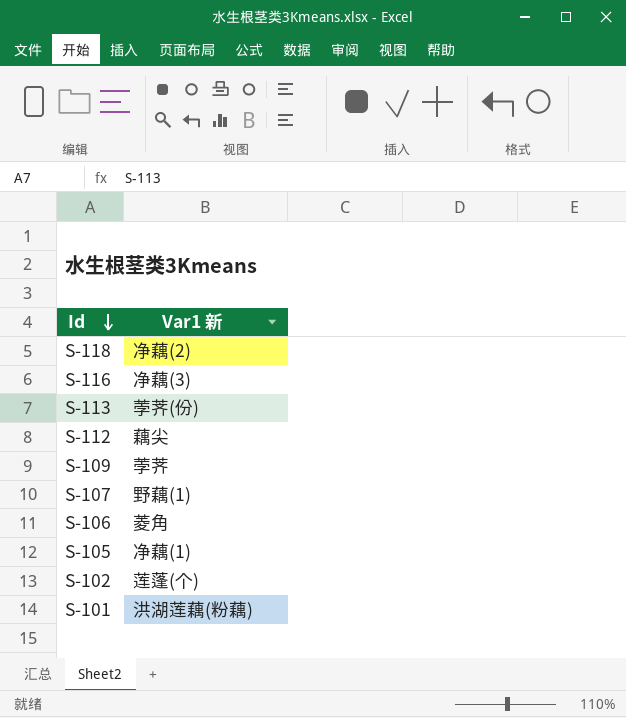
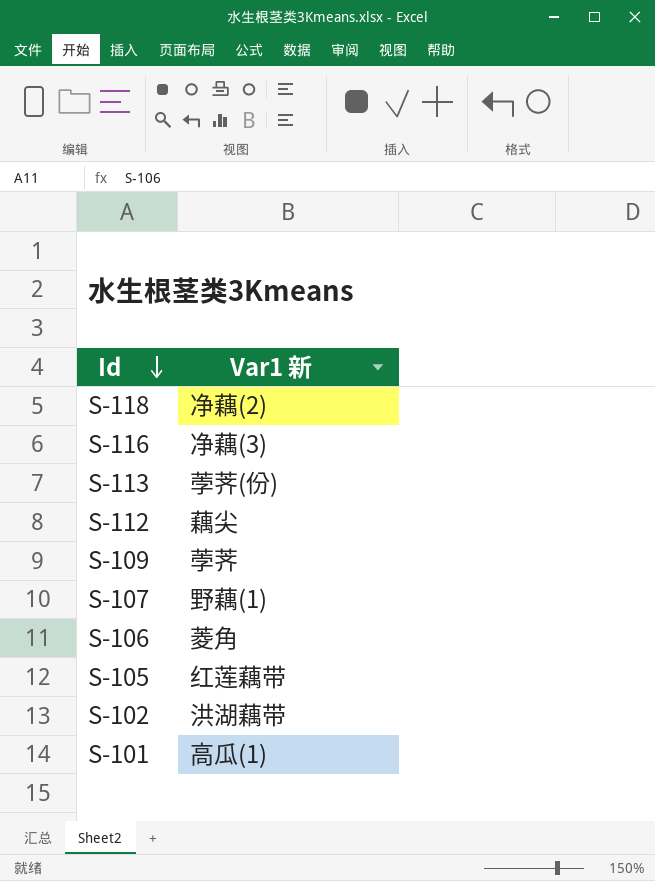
S-105 | Var1 新: 净藕(1) -> 红莲藕带
S-102 | Var1 新: 莲蓬(个) -> 洪湖藕带
S-101 | Var1 新: 洪湖莲藕(粉藕) -> 高瓜(1)

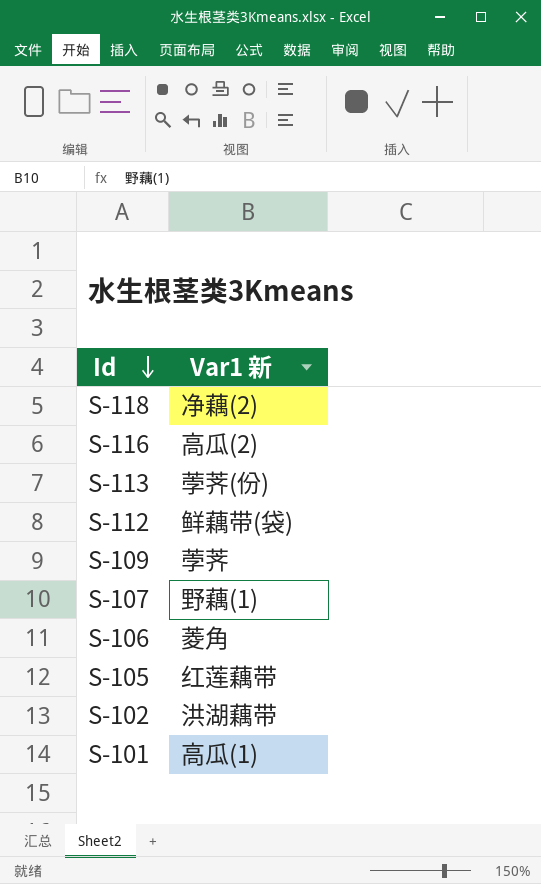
S-116 | Var1 新: 净藕(3) -> 高瓜(2)
S-112 | Var1 新: 藕尖 -> 鲜藕带(袋)

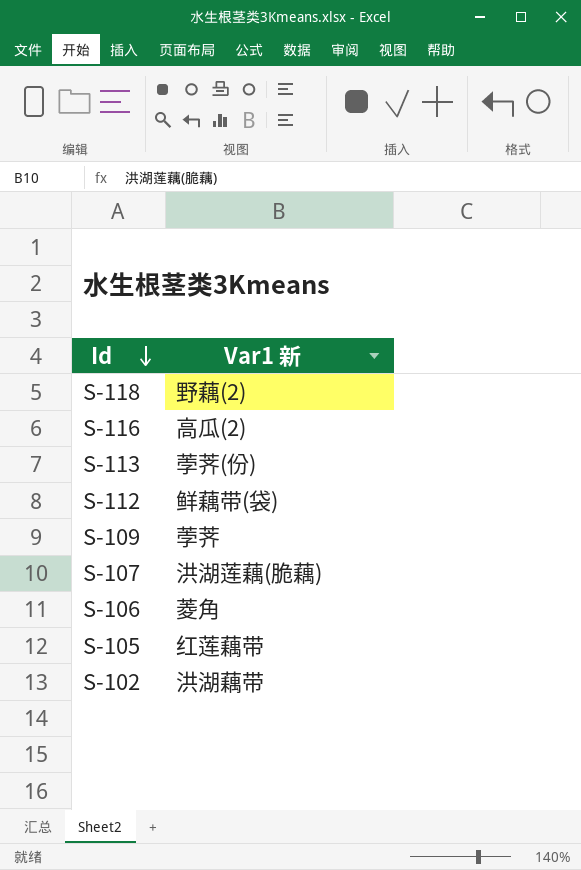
row S-101: 高瓜(1) -> none
S-118 | Var1 新: 净藕(2) -> 野藕(2)
S-107 | Var1 新: 野藕(1) -> 洪湖莲藕(脆藕)

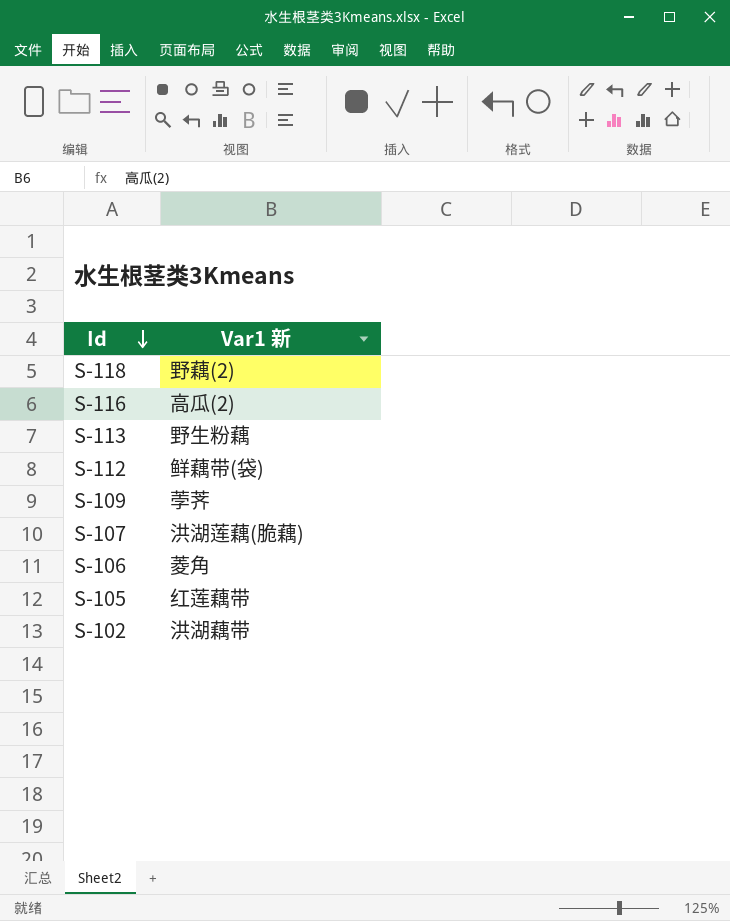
S-113 | Var1 新: 荸荠(份) -> 野生粉藕

